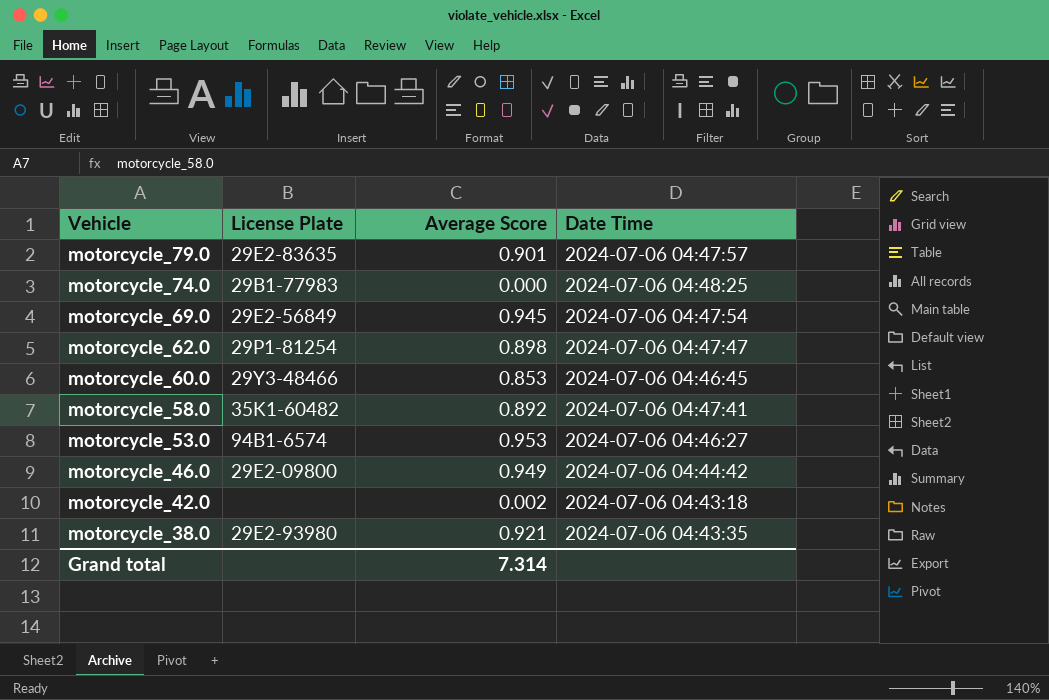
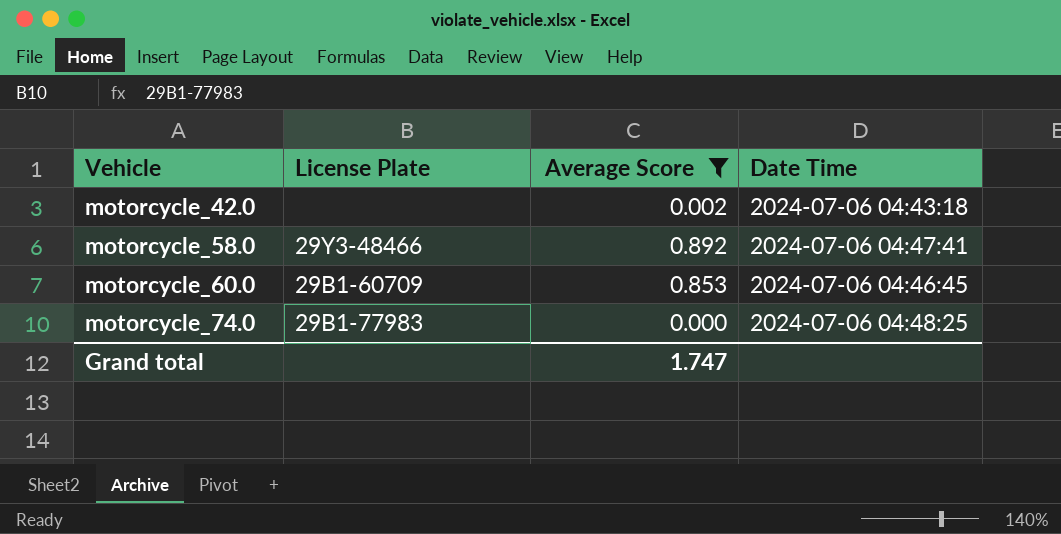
filter: none -> Average Score <= 0.892
row order: Vehicle descending -> Vehicle ascending
motorcycle_58.0 | License Plate: 35K1-60482 -> 29Y3-48466
motorcycle_60.0 | License Plate: 29Y3-48466 -> 29B1-60709
Grand total | Average Score: 7.314 -> 1.747

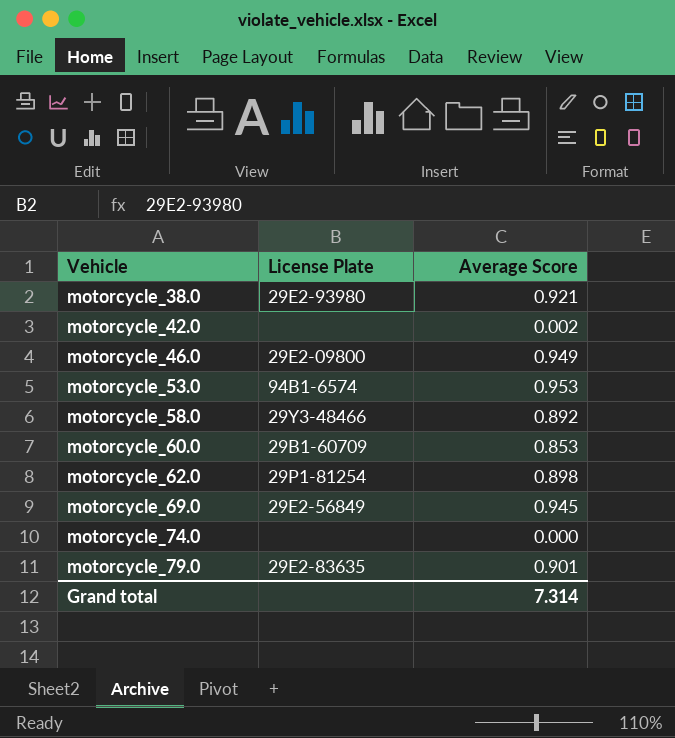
filter: Average Score <= 0.892 -> none
column Date Time | position: 4 -> none
motorcycle_74.0 | License Plate: 29B1-77983 -> none
Grand total | Average Score: 1.747 -> 7.314

